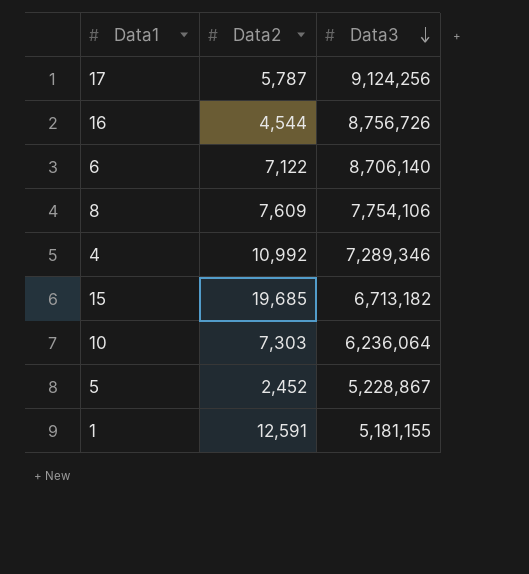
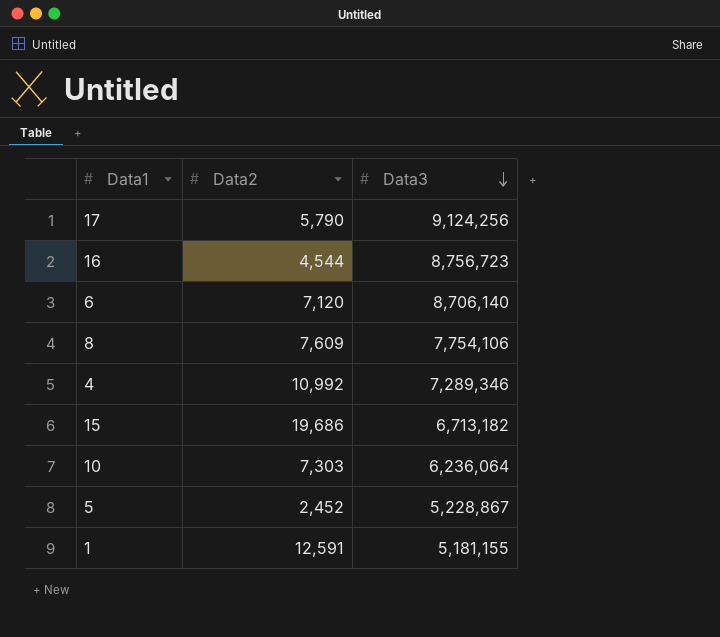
17 | Data2: 5,787 -> 5,790
16 | Data3: 8,756,726 -> 8,756,723
6 | Data2: 7,122 -> 7,120
15 | Data2: 19,685 -> 19,686

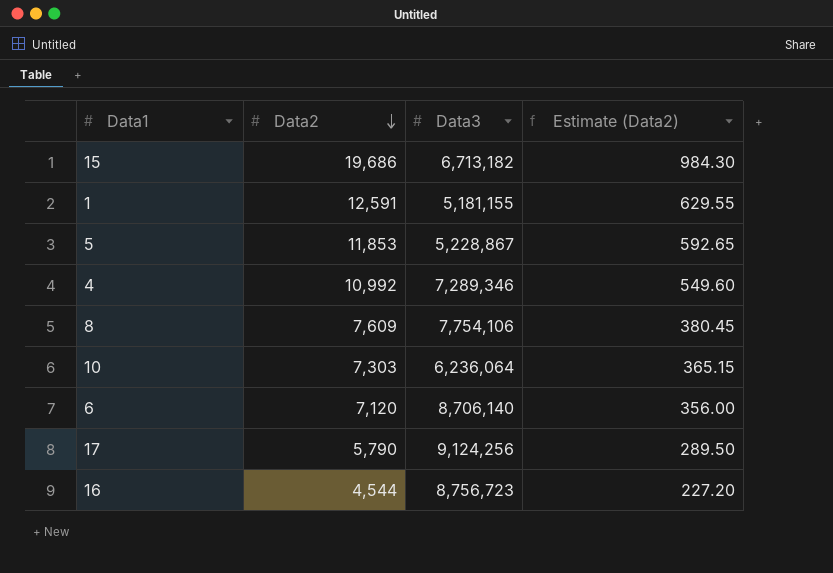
row order: Data3 descending -> Data2 descending
column Estimate (Data2) | formula: none -> [Data2] * 0.05
5 | Data2: 2,452 -> 11,853

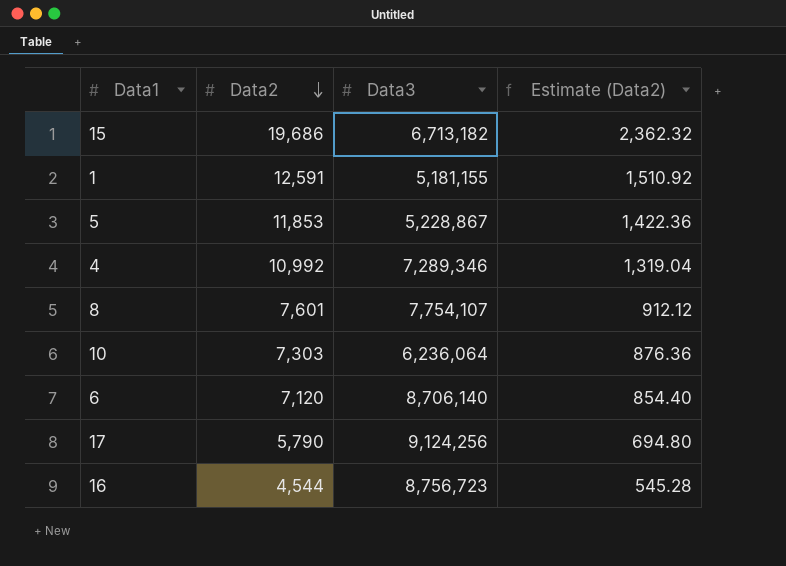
column Estimate (Data2) | formula: [Data2] * 0.05 -> [Data2] * 0.12
8 | Data2: 7,609 -> 7,601
8 | Data3: 7,754,106 -> 7,754,107

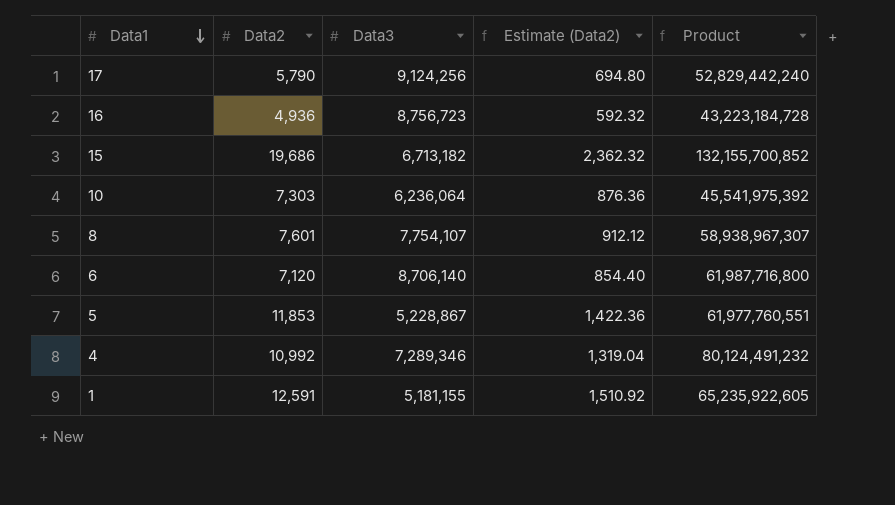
row order: Data2 descending -> Data1 descending
column Product | formula: none -> [Data2] * [Data3]
16 | Data2: 4,544 -> 4,936
16 | Estimate (Data2): 545.28 -> 592.32

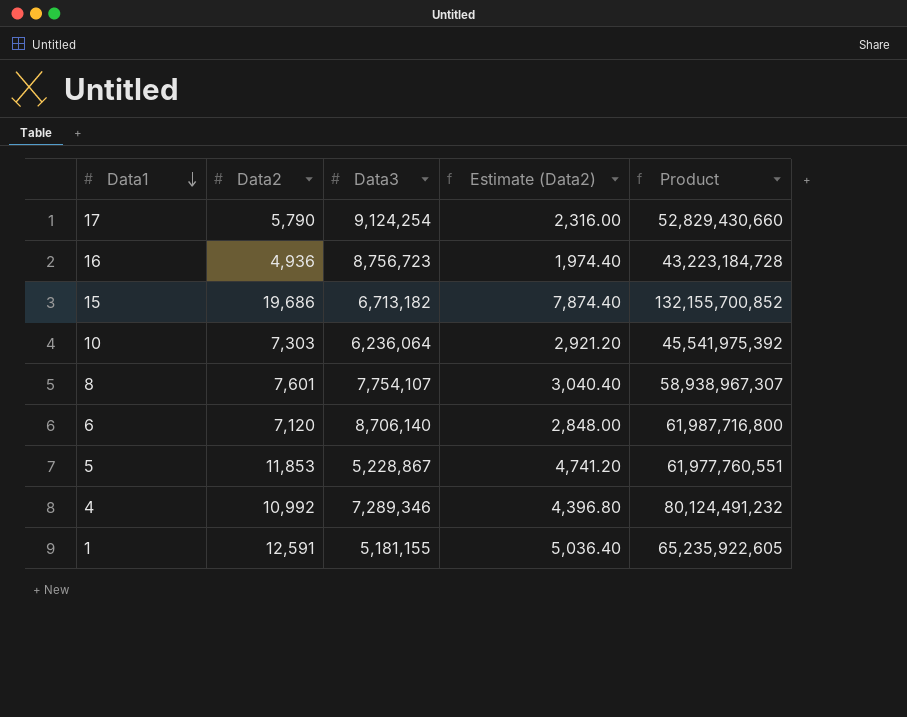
column Estimate (Data2) | formula: [Data2] * 0.12 -> [Data2] * 0.4
17 | Data3: 9,124,256 -> 9,124,254
17 | Product: 52,829,442,240 -> 52,829,430,660

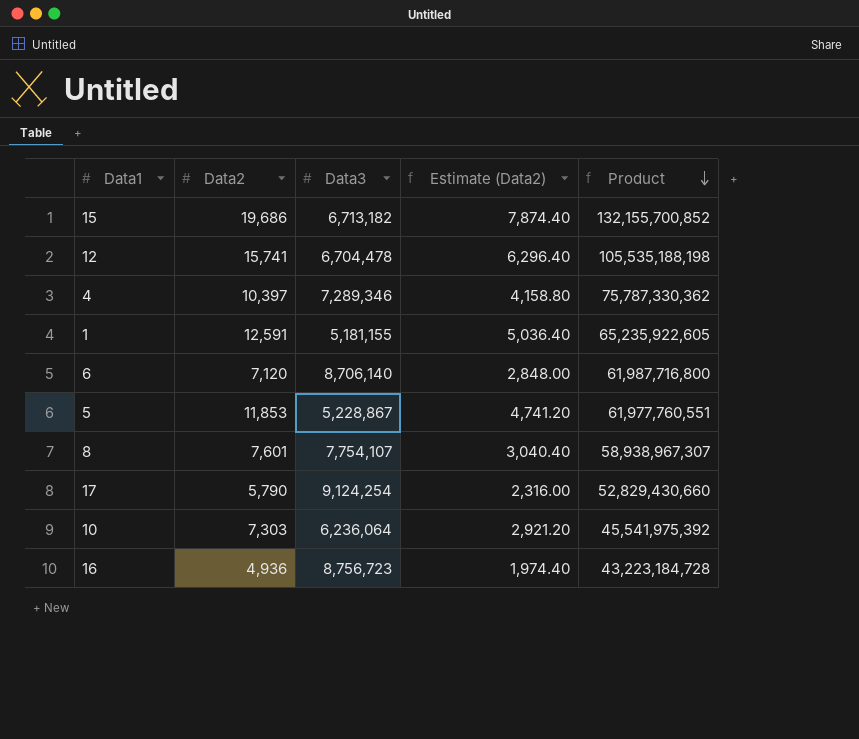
row order: Data1 descending -> Product descending
row 12: none -> 15,741 | 6,704,478 | 6,296.40 | 105,535,188,198
4 | Data2: 10,992 -> 10,397
4 | Estimate (Data2): 4,396.80 -> 4,158.80
4 | Product: 80,124,491,232 -> 75,787,330,362

